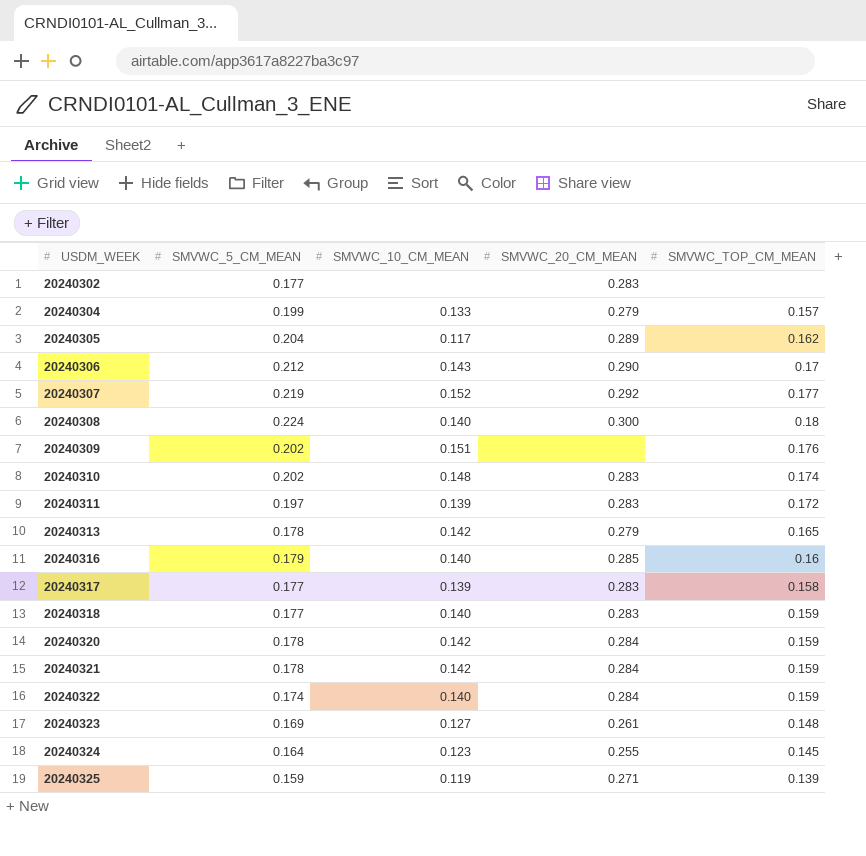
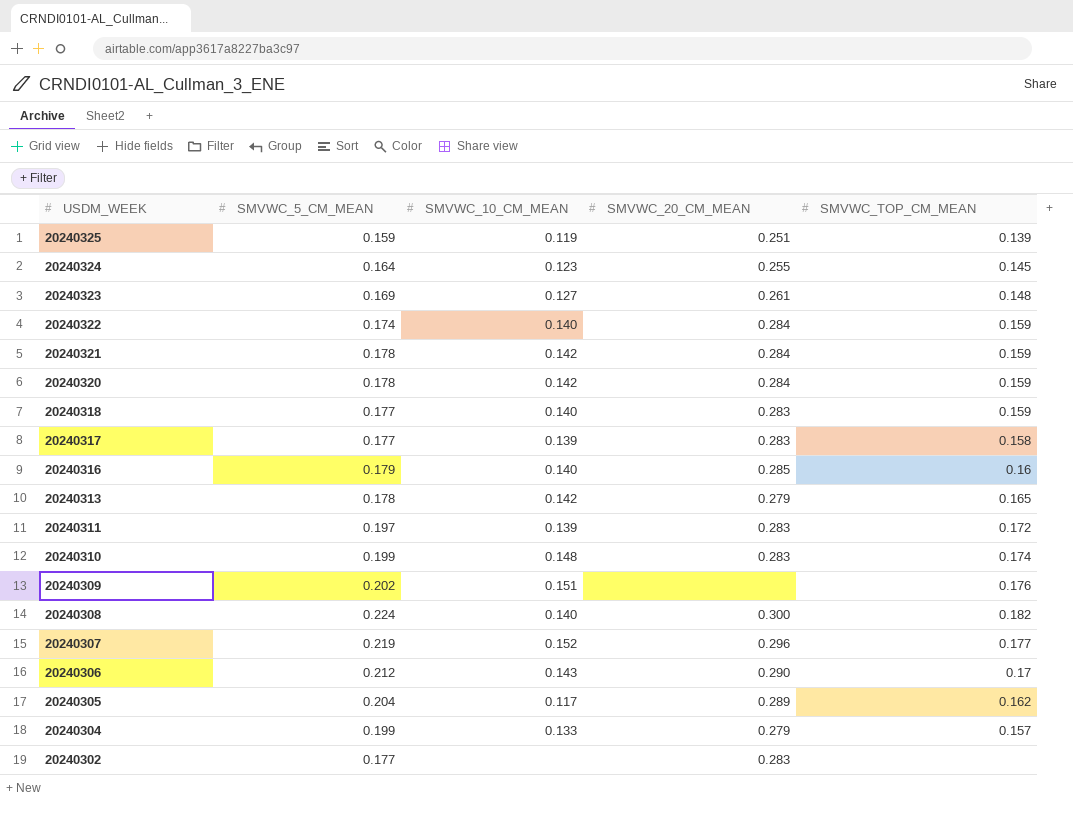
row order: USDM_WEEK ascending -> USDM_WEEK descending
20240325 | SMVWC_20_CM_MEAN: 0.271 -> 0.251
20240310 | SMVWC_5_CM_MEAN: 0.202 -> 0.199
20240308 | SMVWC_TOP_CM_MEAN: 0.18 -> 0.182
20240307 | SMVWC_20_CM_MEAN: 0.292 -> 0.296

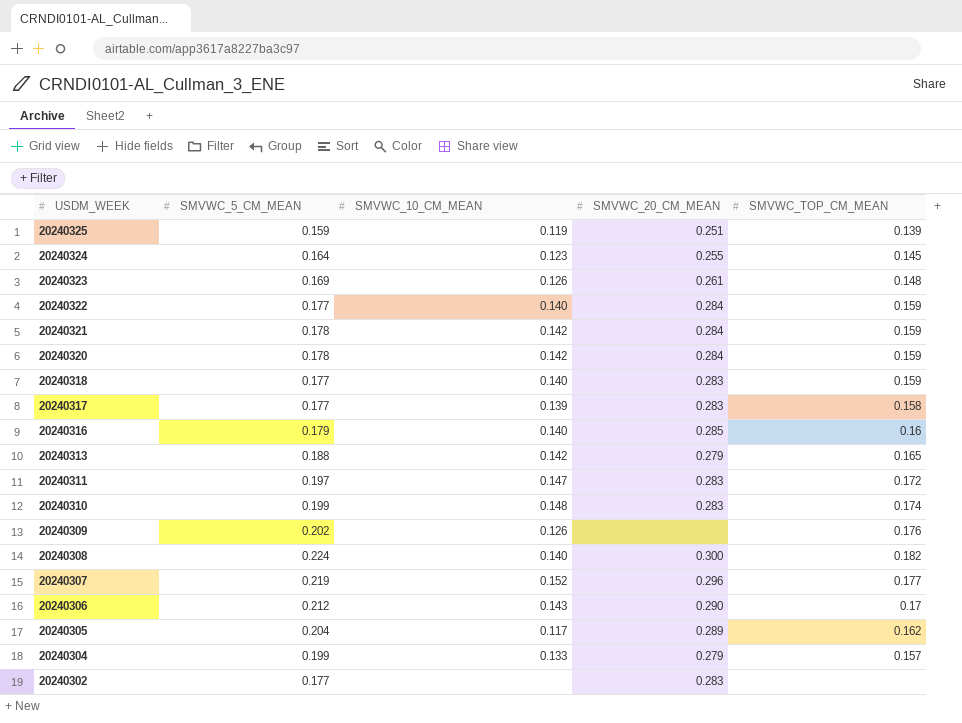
20240323 | SMVWC_10_CM_MEAN: 0.127 -> 0.126
20240322 | SMVWC_5_CM_MEAN: 0.174 -> 0.177
20240313 | SMVWC_5_CM_MEAN: 0.178 -> 0.188
20240311 | SMVWC_10_CM_MEAN: 0.139 -> 0.147
20240309 | SMVWC_10_CM_MEAN: 0.151 -> 0.126

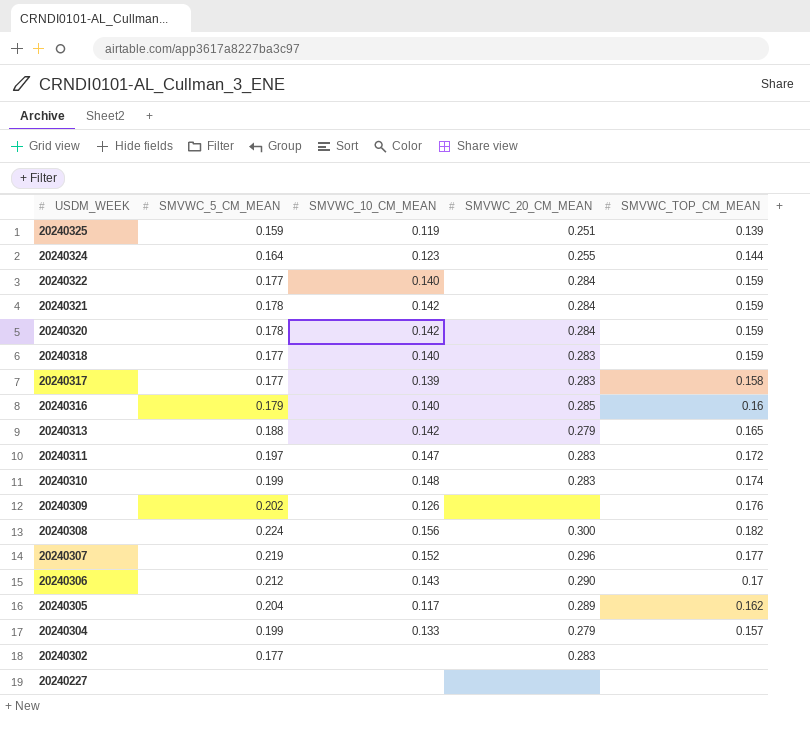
row 20240323: 0.169 | 0.126 | 0.261 | 0.148 -> none
20240324 | SMVWC_TOP_CM_MEAN: 0.145 -> 0.144
20240308 | SMVWC_10_CM_MEAN: 0.140 -> 0.156
row 20240227: none -> none | none | none | none

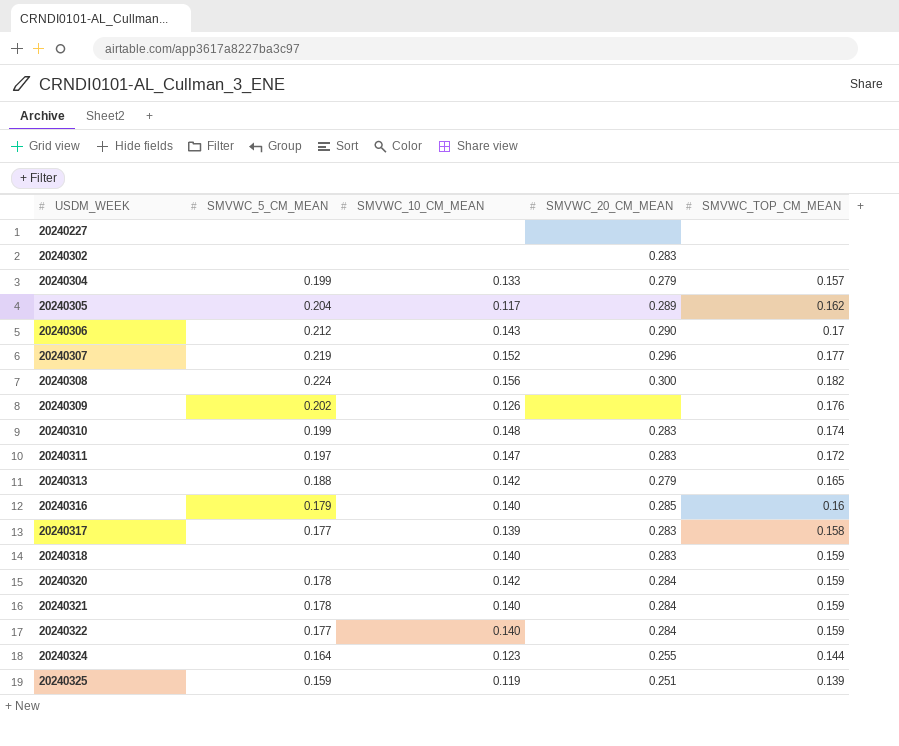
row order: USDM_WEEK descending -> USDM_WEEK ascending
20240302 | SMVWC_5_CM_MEAN: 0.177 -> none
20240318 | SMVWC_5_CM_MEAN: 0.177 -> none
20240321 | SMVWC_10_CM_MEAN: 0.142 -> 0.140

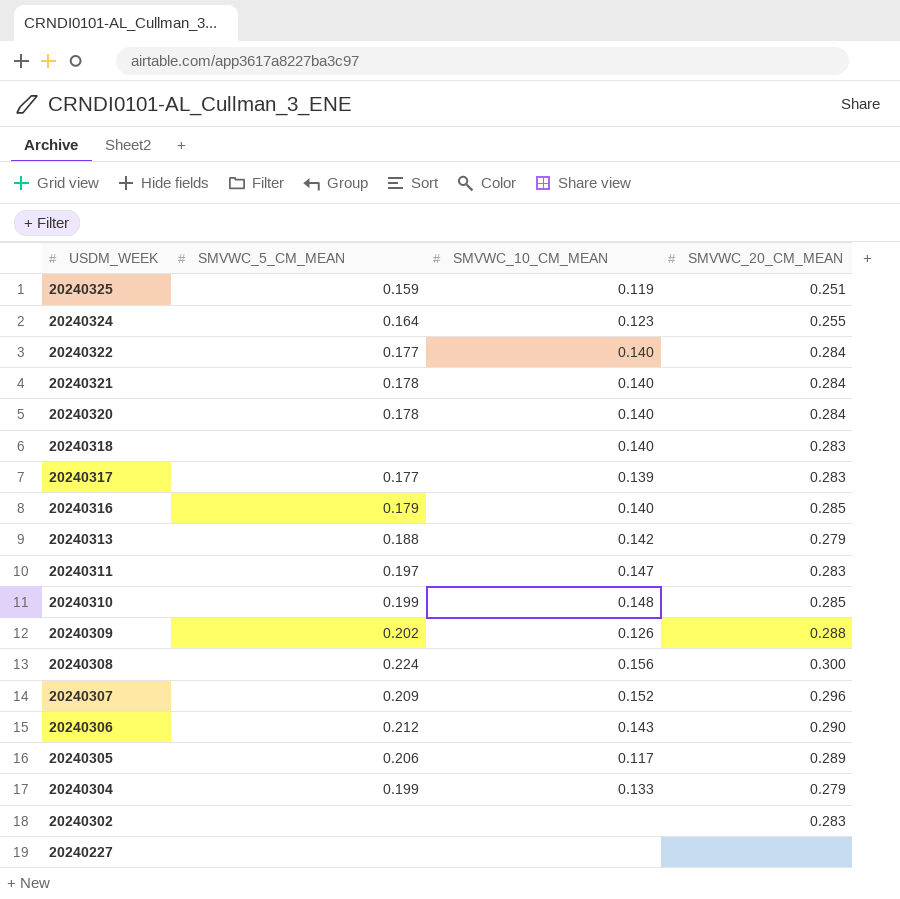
row order: USDM_WEEK ascending -> USDM_WEEK descending
column SMVWC_TOP_CM_MEAN | position: 5 -> none
20240320 | SMVWC_10_CM_MEAN: 0.142 -> 0.140
20240310 | SMVWC_20_CM_MEAN: 0.283 -> 0.285
20240309 | SMVWC_20_CM_MEAN: none -> 0.288
20240307 | SMVWC_5_CM_MEAN: 0.219 -> 0.209
20240305 | SMVWC_5_CM_MEAN: 0.204 -> 0.206

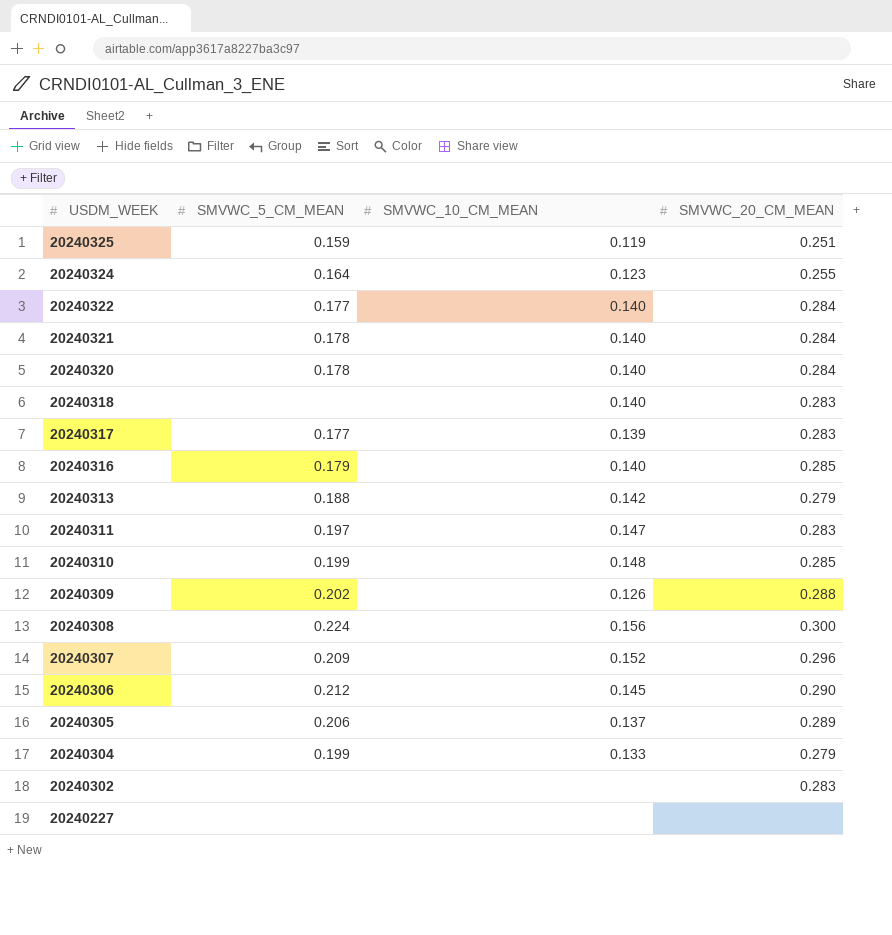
20240306 | SMVWC_10_CM_MEAN: 0.143 -> 0.145
20240305 | SMVWC_10_CM_MEAN: 0.117 -> 0.137

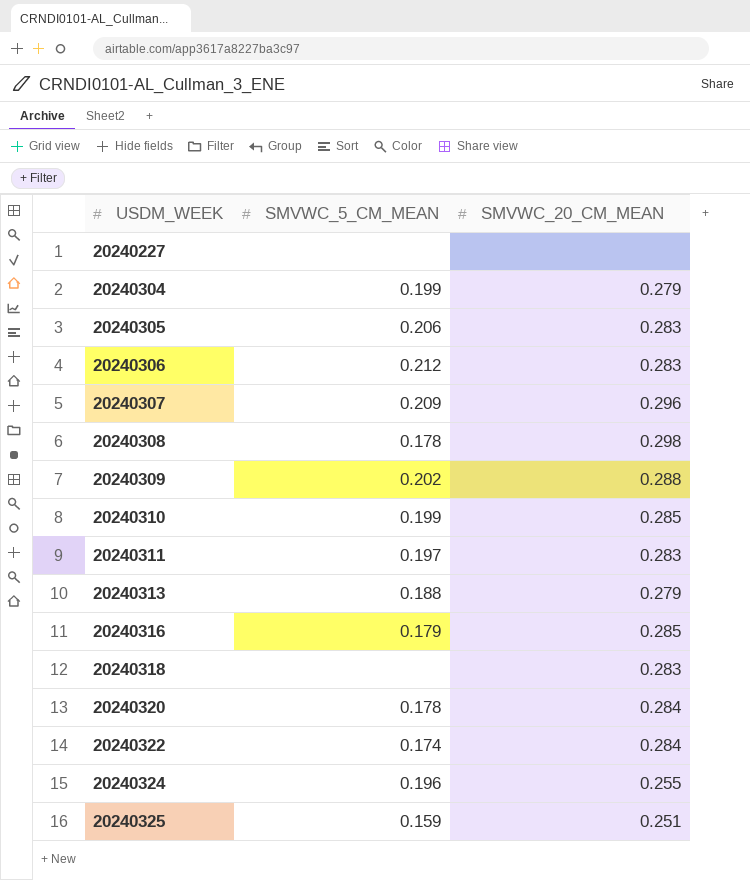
row order: USDM_WEEK descending -> USDM_WEEK ascending
column SMVWC_10_CM_MEAN | position: 3 -> none
row 20240321: 0.178 | 0.140 | 0.284 -> none
row 20240317: 0.177 | 0.139 | 0.283 -> none
row 20240302: none | none | 0.283 -> none
20240305 | SMVWC_20_CM_MEAN: 0.289 -> 0.283
20240306 | SMVWC_20_CM_MEAN: 0.290 -> 0.283
20240308 | SMVWC_5_CM_MEAN: 0.224 -> 0.178
20240308 | SMVWC_20_CM_MEAN: 0.300 -> 0.298
20240322 | SMVWC_5_CM_MEAN: 0.177 -> 0.174
20240324 | SMVWC_5_CM_MEAN: 0.164 -> 0.196

